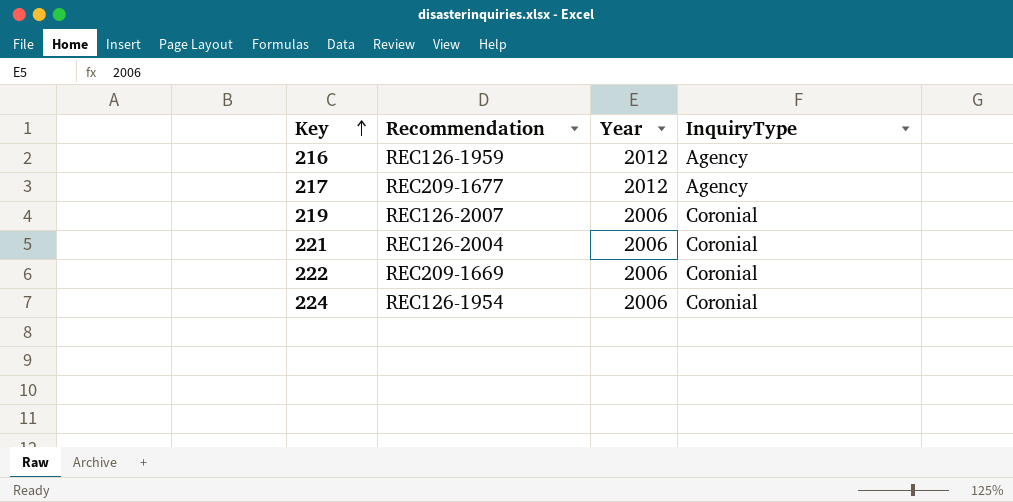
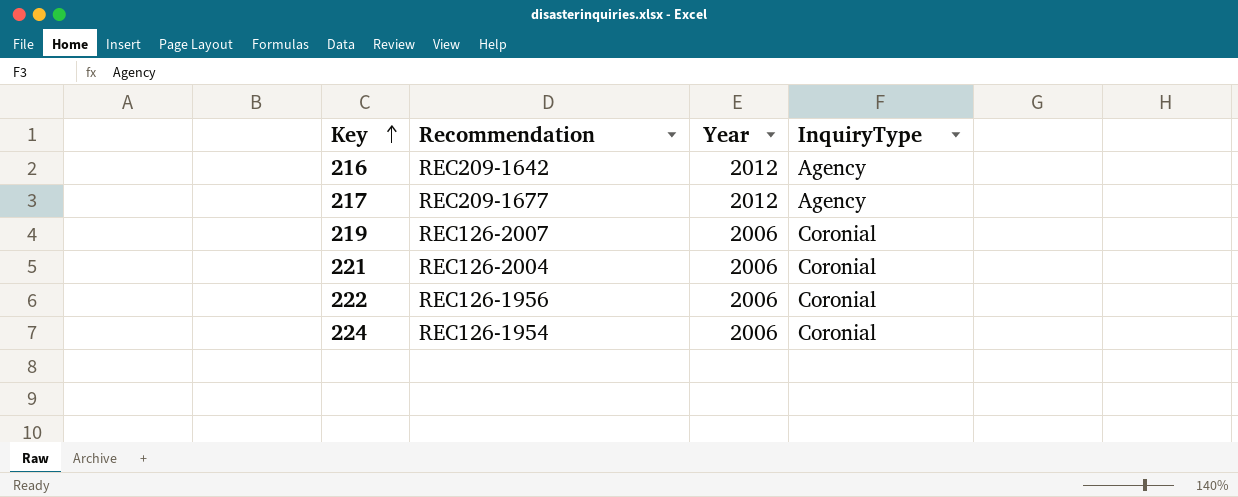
216 | Recommendation: REC126-1959 -> REC209-1642
222 | Recommendation: REC209-1669 -> REC126-1956

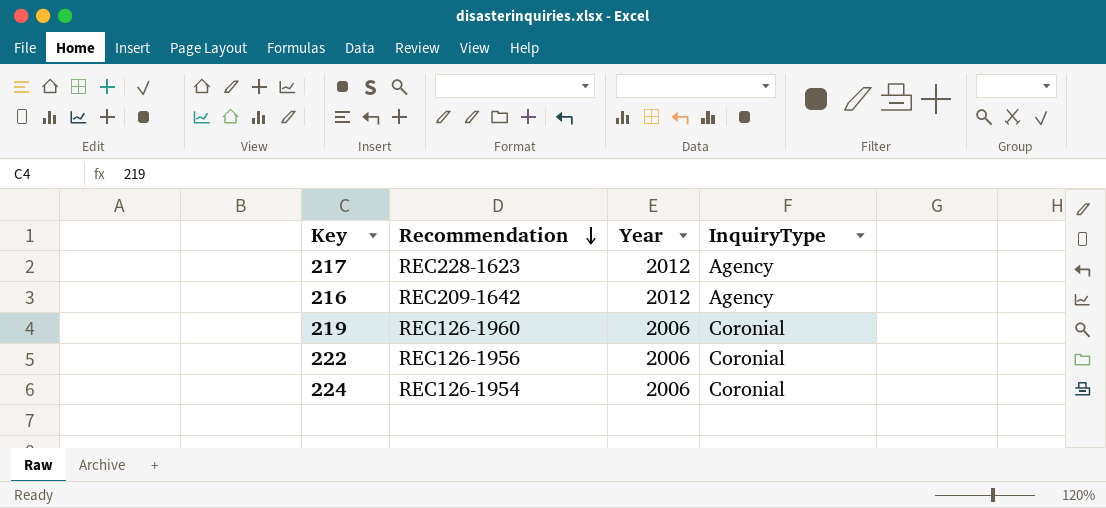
row order: Key ascending -> Recommendation descending
row 221: REC126-2004 | 2006 | Coronial -> none
217 | Recommendation: REC209-1677 -> REC228-1623
219 | Recommendation: REC126-2007 -> REC126-1960

